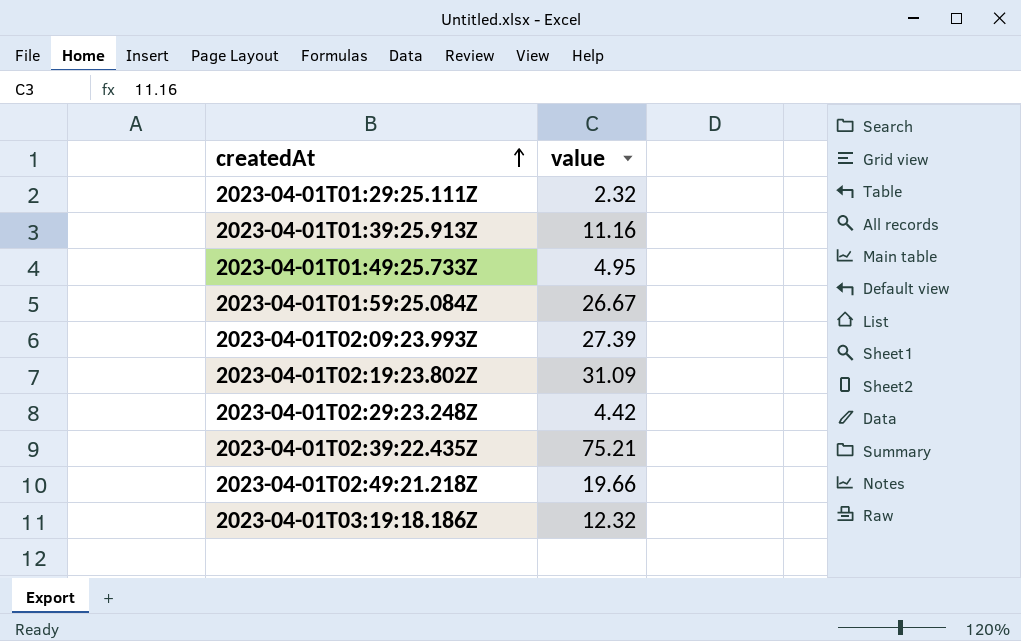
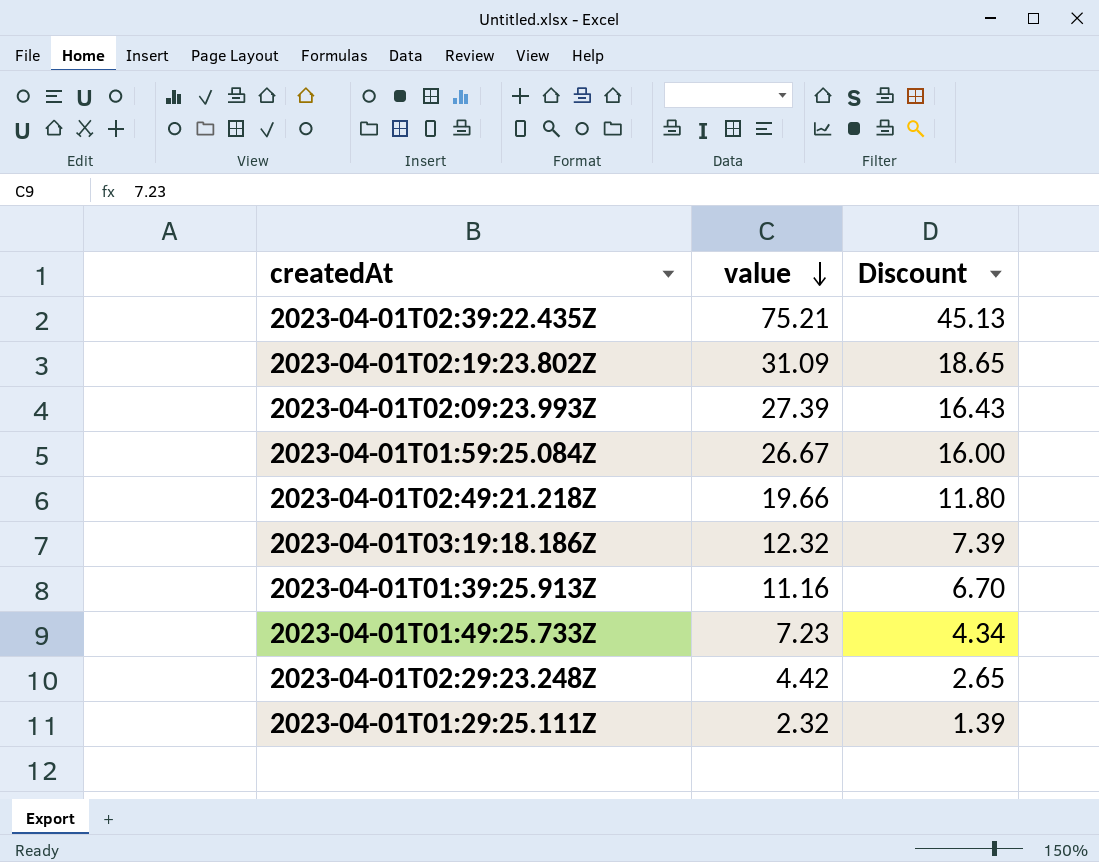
row order: createdAt ascending -> value descending
column Discount | formula: none -> [value] * 0.6
2023-04-01T01:49:25.733Z | value: 4.95 -> 7.23

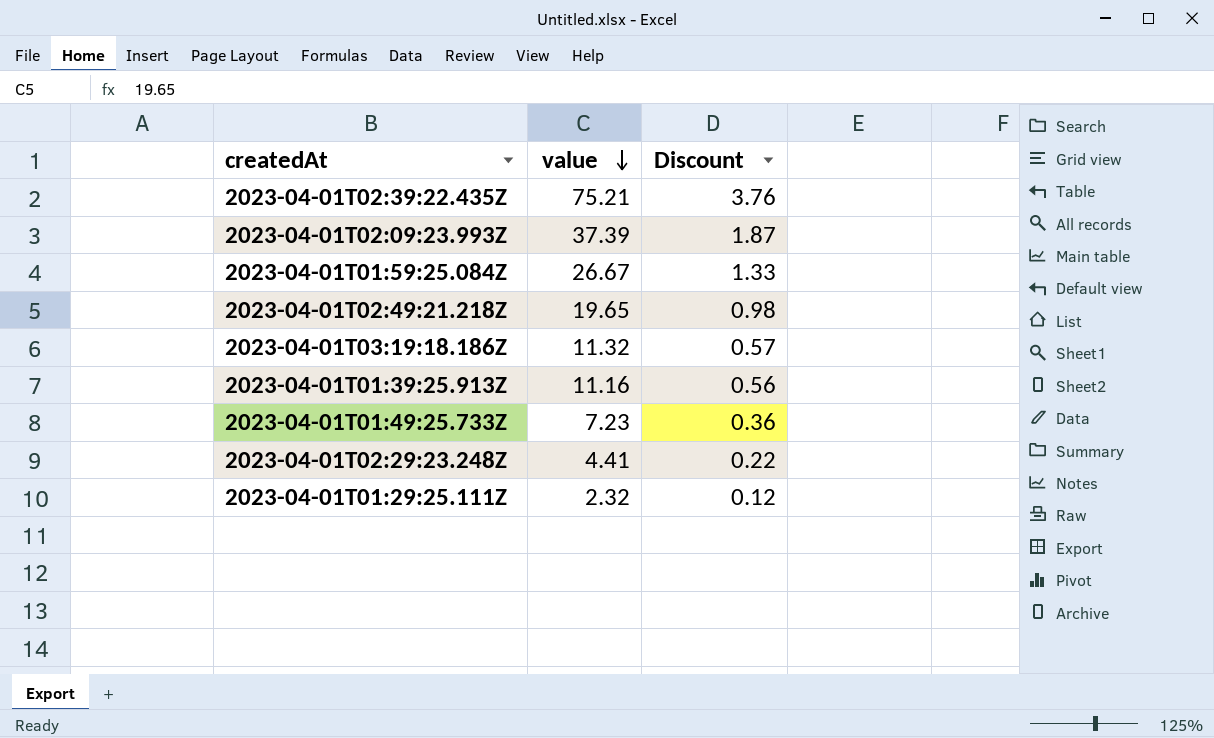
column Discount | formula: [value] * 0.6 -> [value] * 0.05
row 2023-04-01T02:19:23.802Z: 31.09 | 18.65 -> none
2023-04-01T02:09:23.993Z | value: 27.39 -> 37.39
2023-04-01T02:49:21.218Z | value: 19.66 -> 19.65
2023-04-01T03:19:18.186Z | value: 12.32 -> 11.32
2023-04-01T02:29:23.248Z | value: 4.42 -> 4.41

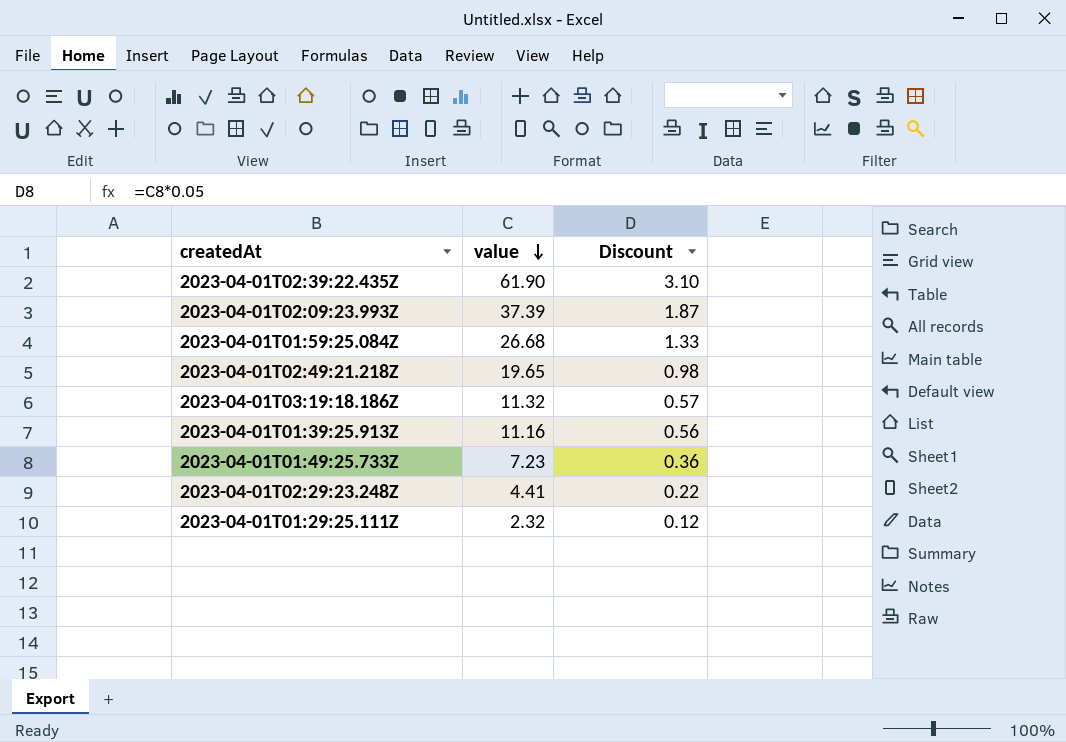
2023-04-01T02:39:22.435Z | value: 75.21 -> 61.90
2023-04-01T02:39:22.435Z | Discount: 3.76 -> 3.10
2023-04-01T01:59:25.084Z | value: 26.67 -> 26.68

